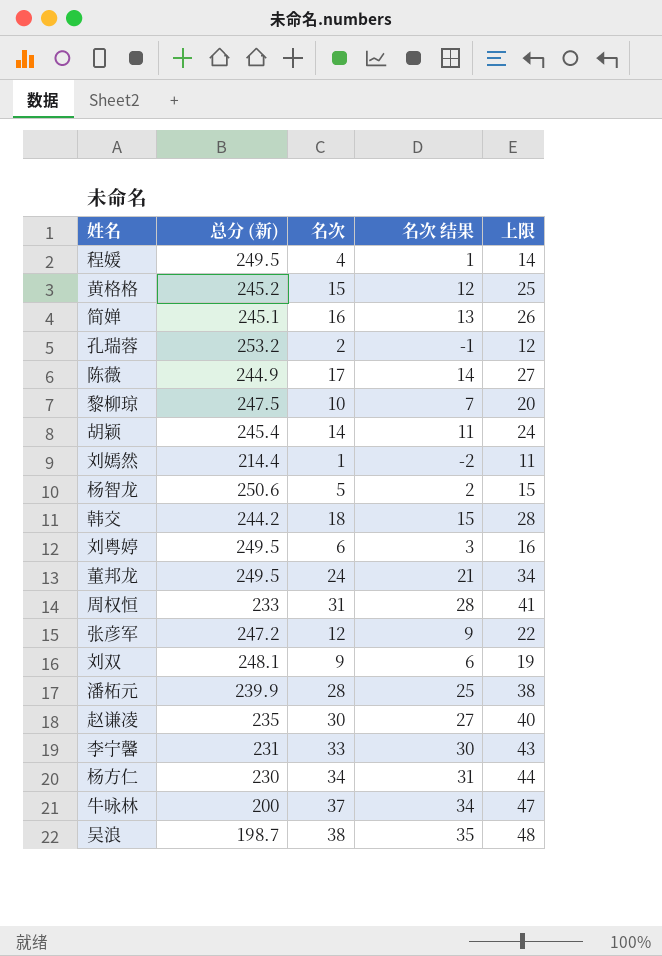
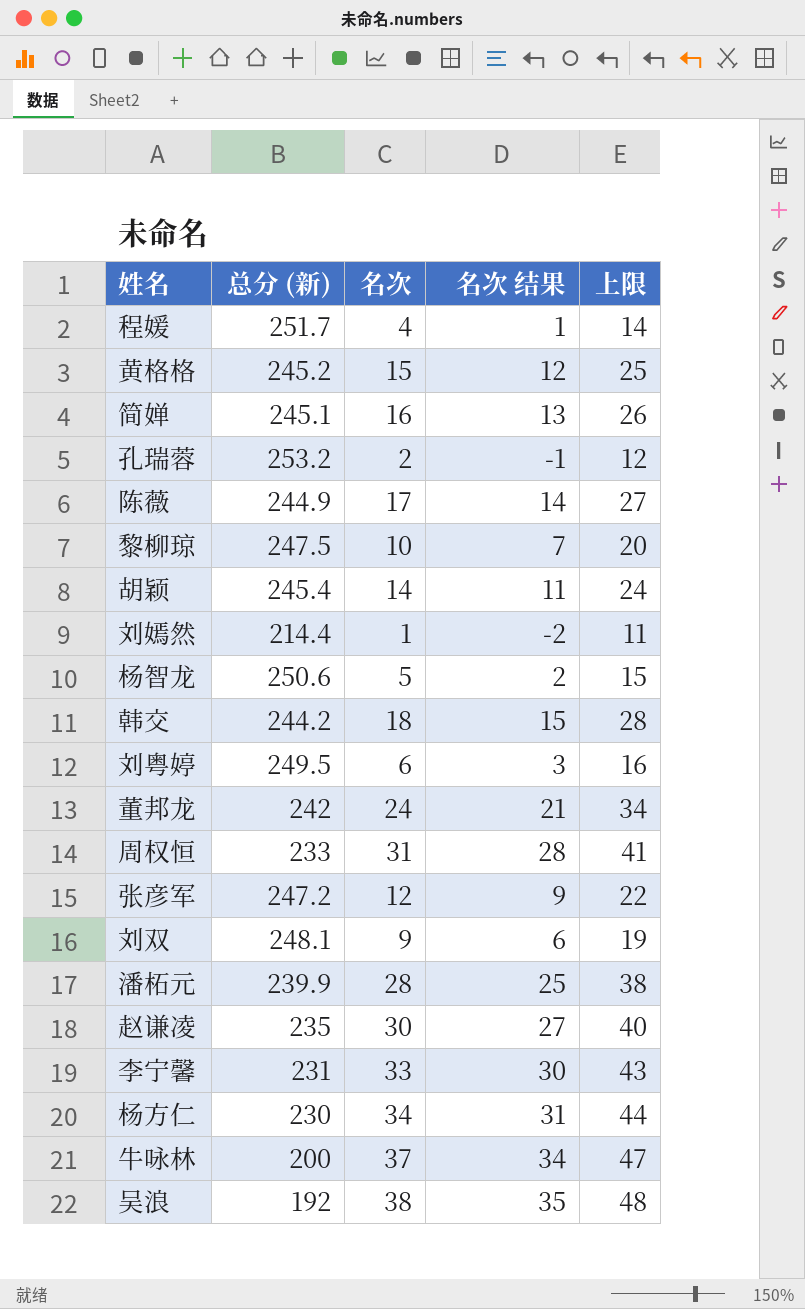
程媛 | 总分 (新): 249.5 -> 251.7
董邦龙 | 总分 (新): 249.5 -> 242
吴浪 | 总分 (新): 198.7 -> 192

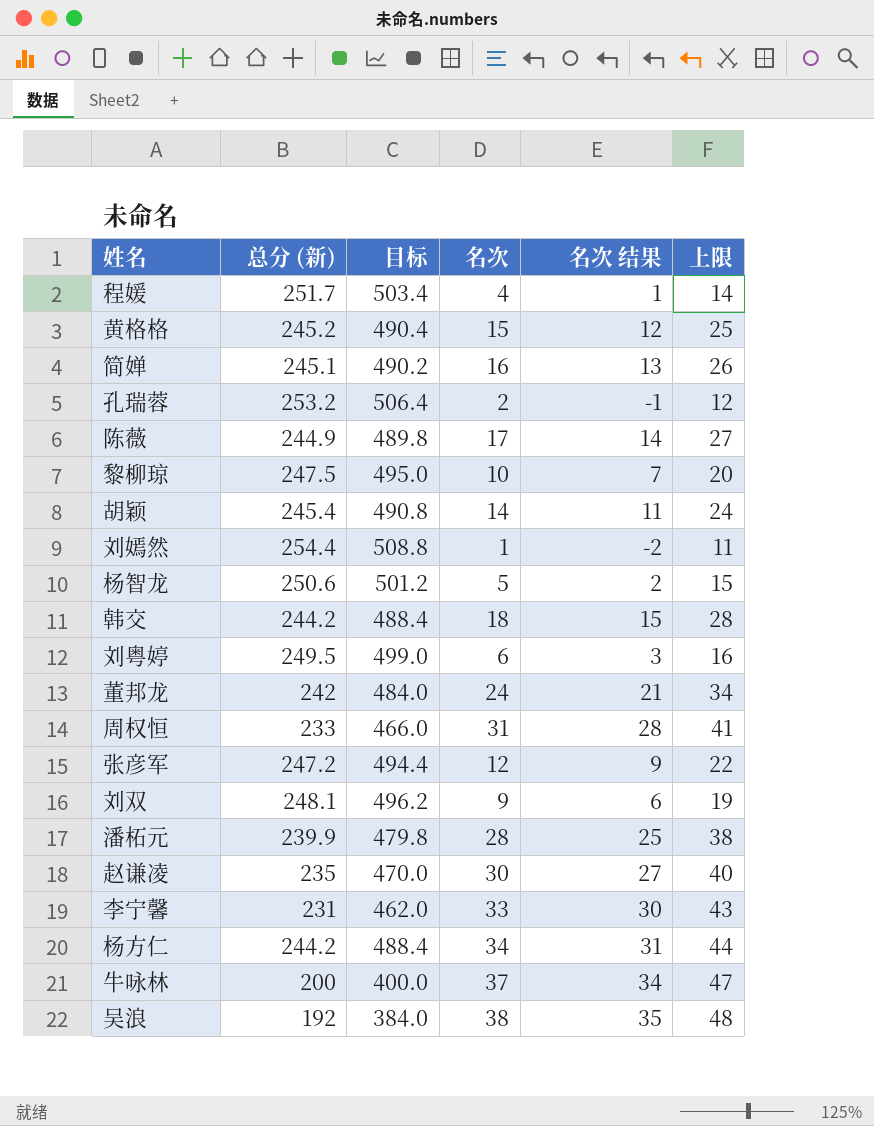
column 目标 | formula: none -> [总分 (新)] * 2
刘嫣然 | 总分 (新): 214.4 -> 254.4
杨方仁 | 总分 (新): 230 -> 244.2

